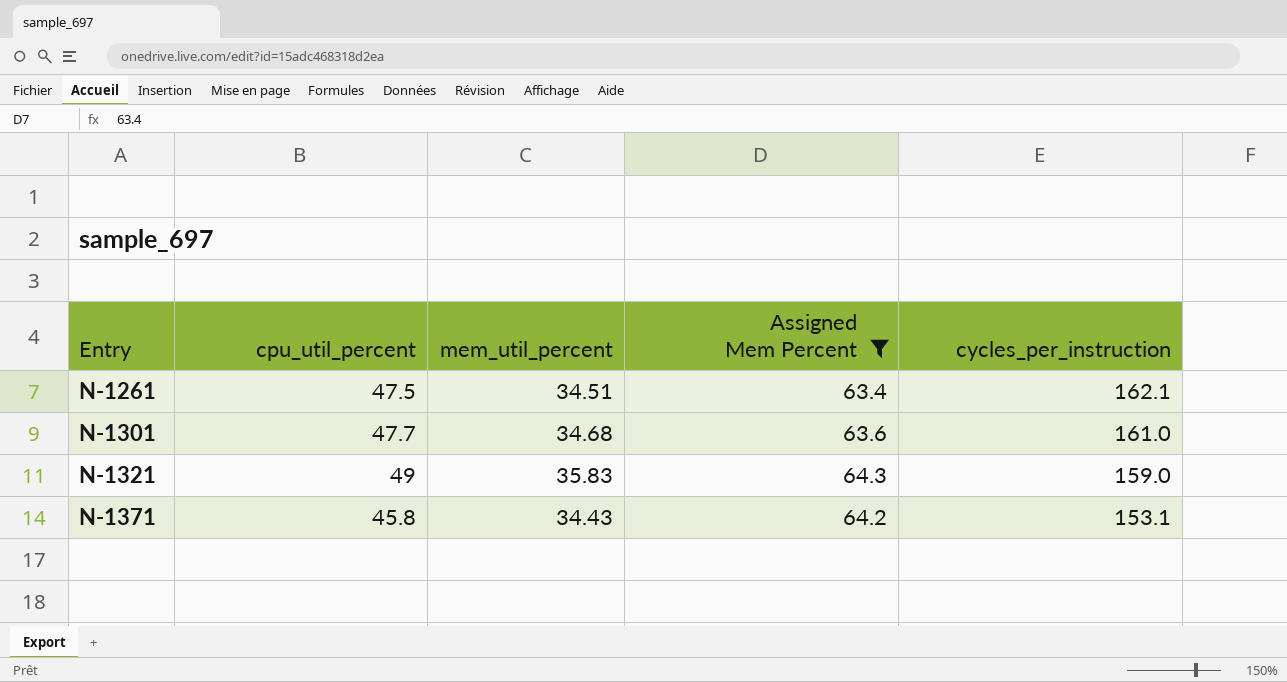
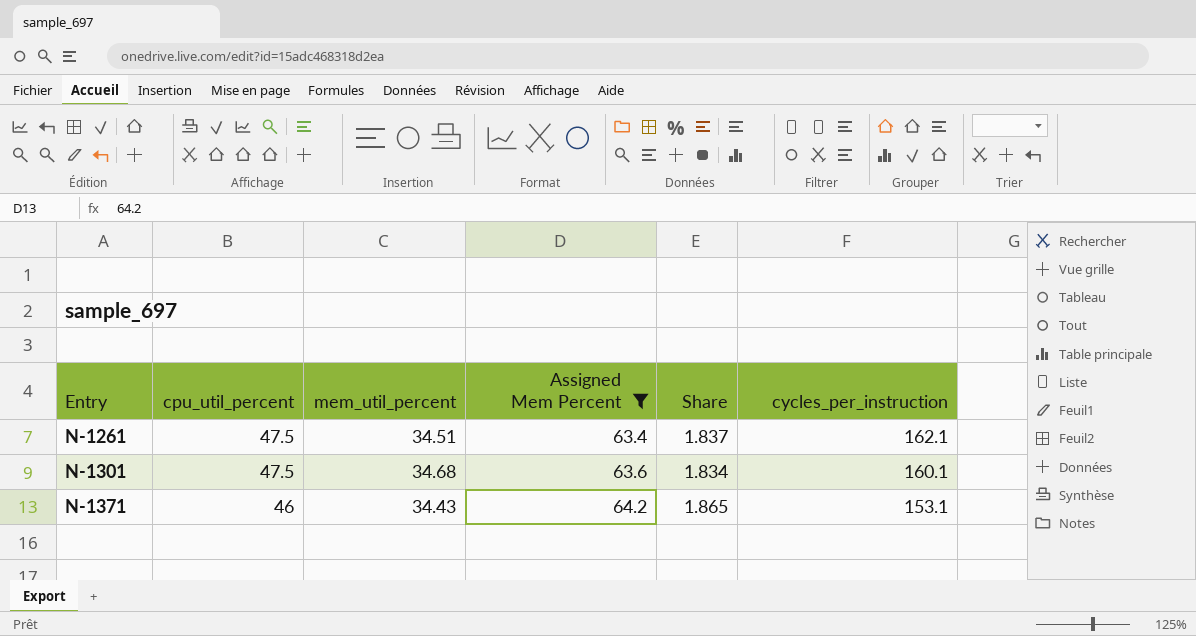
column Share | formula: none -> [Assigned Mem Percent] / [mem_util_percent]
row N-1321: 49 | 35.83 | 64.3 | 159.0 -> none
N-1301 | cpu_util_percent: 47.7 -> 47.5
N-1301 | cycles_per_instruction: 161.0 -> 160.1
N-1371 | cpu_util_percent: 45.8 -> 46

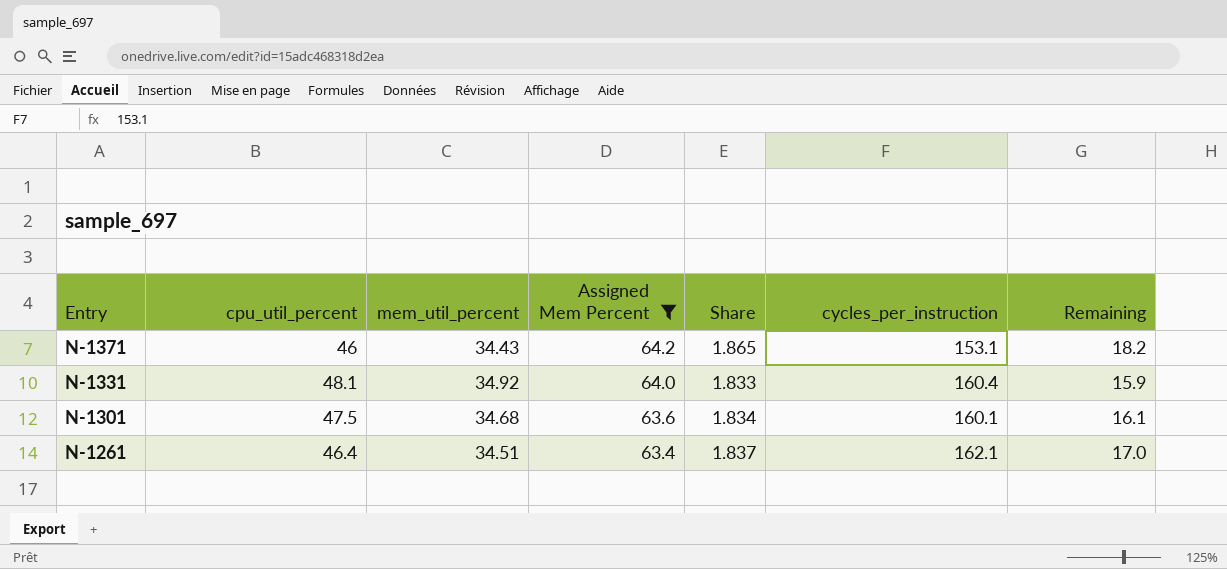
row order: Entry ascending -> Entry descending
column Remaining | formula: none -> [Assigned Mem Percent] - [cpu_util_percent]
row N-1331: none -> 48.1 | 34.92 | 64.0 | 1.833 | 160.4 | 15.9
N-1261 | cpu_util_percent: 47.5 -> 46.4

